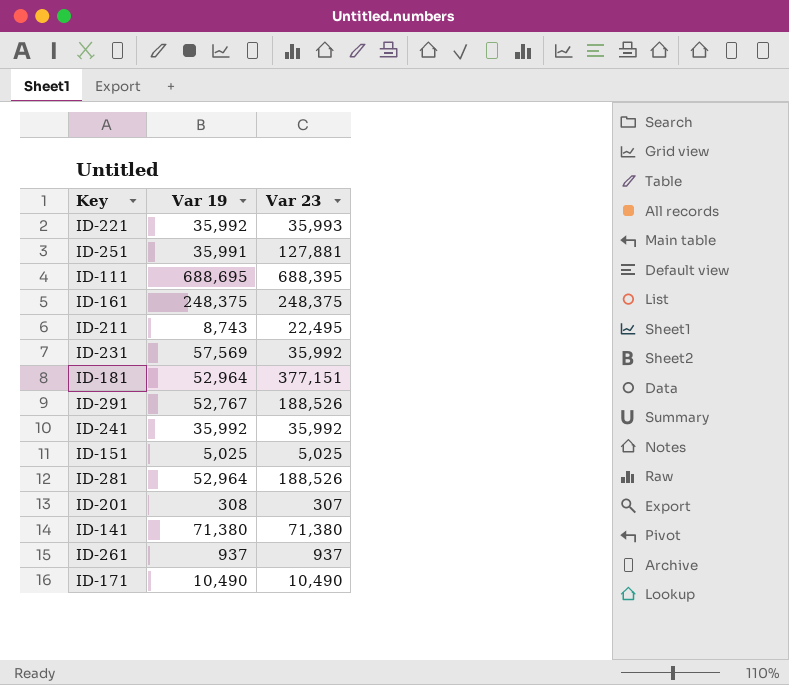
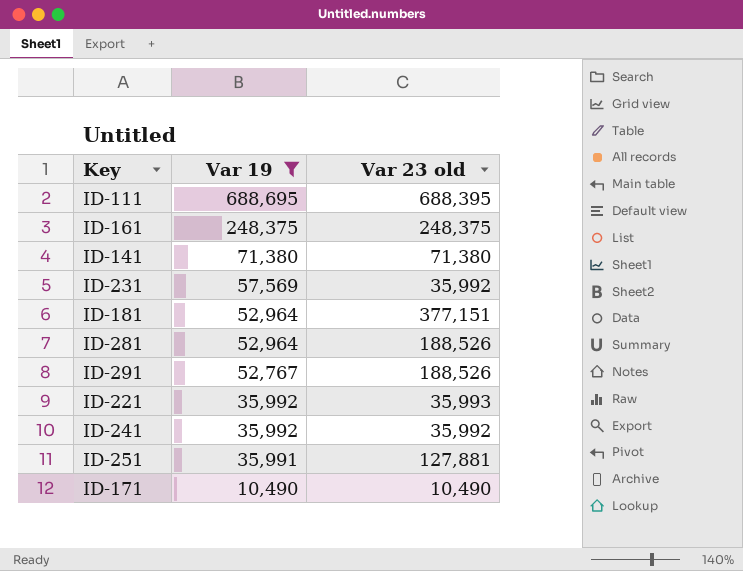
filter: none -> Var 19 >= 10,490
row order: none -> Var 19 descending
column name: Var 23 -> Var 23 old

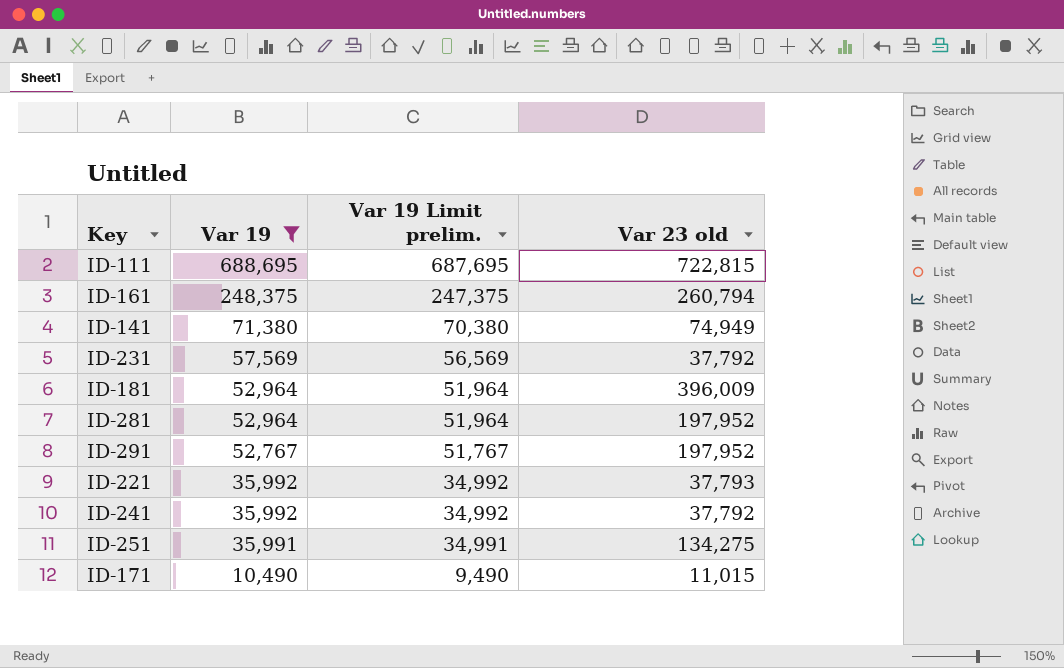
column Var 19 Limit prelim. | formula: none -> [Var 19] - 1000
ID-111 | Var 23 old: 688,395 -> 722,815
ID-161 | Var 23 old: 248,375 -> 260,794
ID-141 | Var 23 old: 71,380 -> 74,949
ID-231 | Var 23 old: 35,992 -> 37,792
ID-181 | Var 23 old: 377,151 -> 396,009
ID-281 | Var 23 old: 188,526 -> 197,952
ID-291 | Var 23 old: 188,526 -> 197,952
ID-221 | Var 23 old: 35,993 -> 37,793
ID-241 | Var 23 old: 35,992 -> 37,792
ID-251 | Var 23 old: 127,881 -> 134,275
ID-171 | Var 23 old: 10,490 -> 11,015

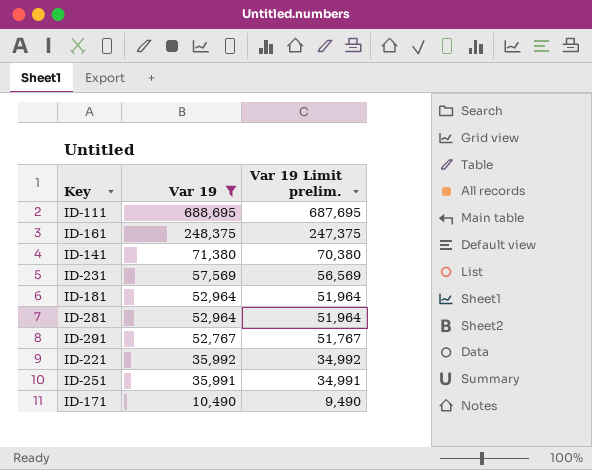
column Var 23 old | position: 4 -> none
row ID-241: 35,992 | 34,992 | 37,792 -> none

